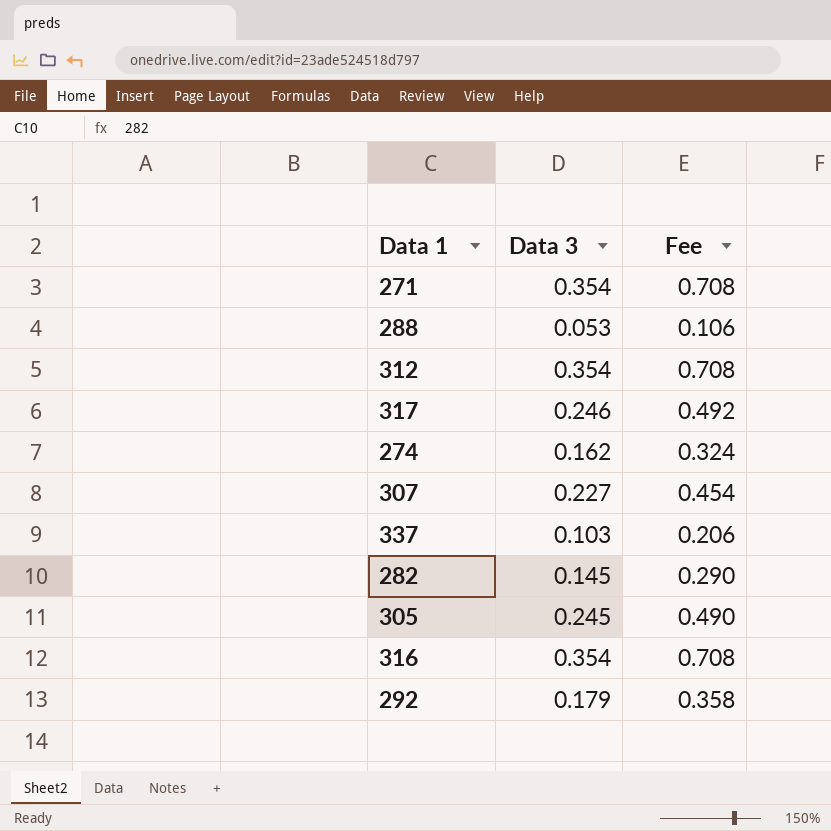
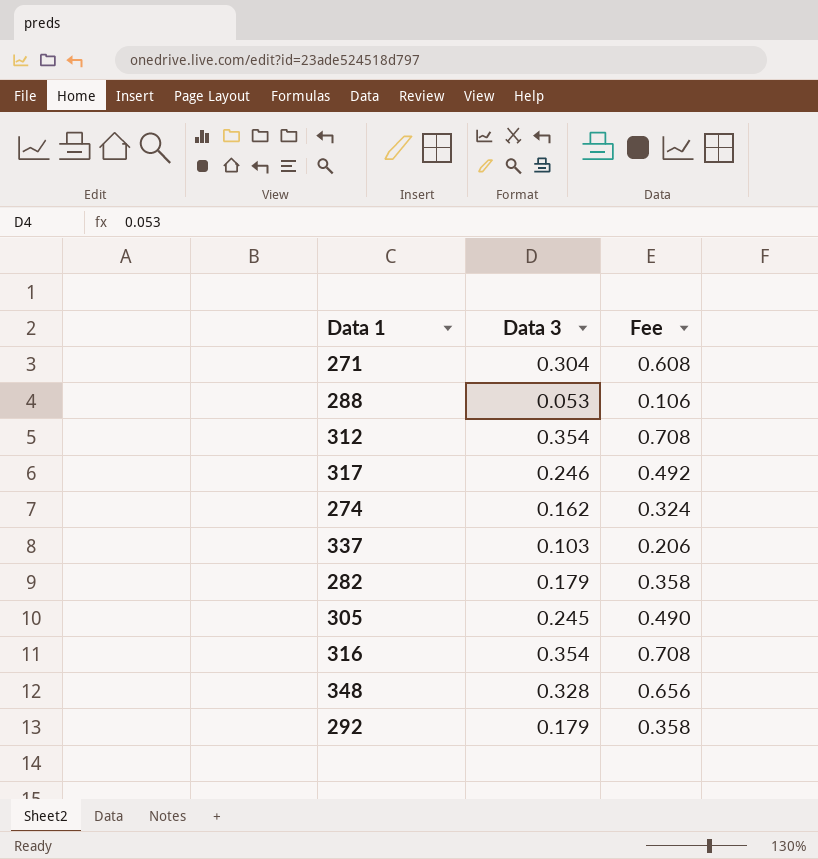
row 307: 0.227 | 0.454 -> none
271 | Data 3: 0.354 -> 0.304
271 | Fee: 0.708 -> 0.608
282 | Data 3: 0.145 -> 0.179
282 | Fee: 0.290 -> 0.358
row 348: none -> 0.328 | 0.656

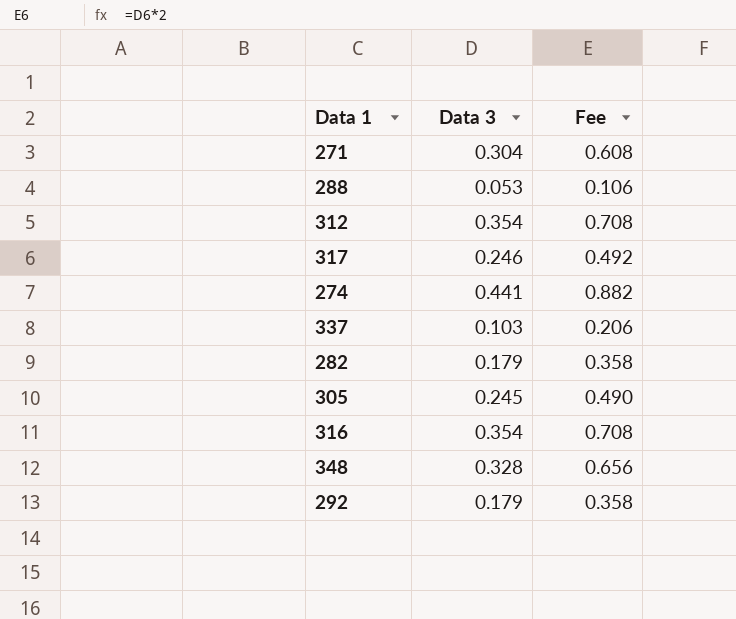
274 | Data 3: 0.162 -> 0.441
274 | Fee: 0.324 -> 0.882

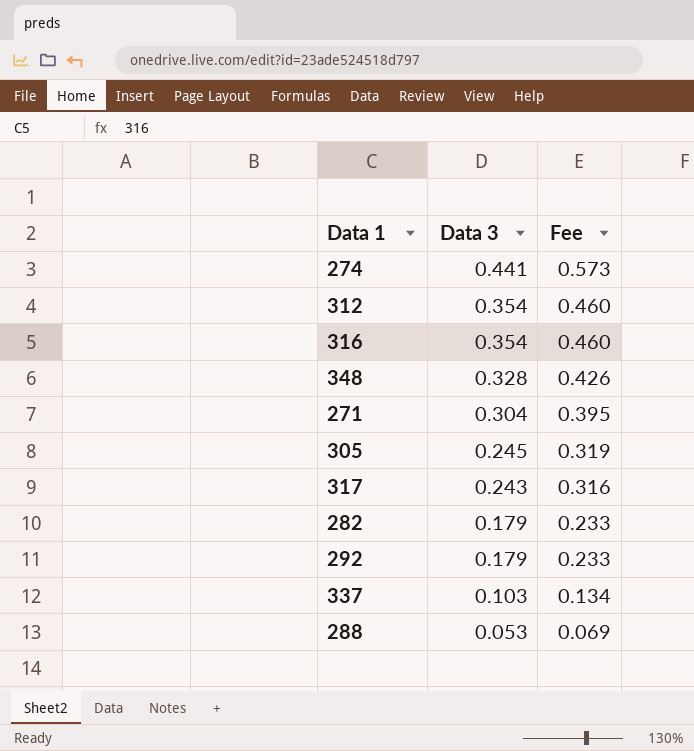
row order: none -> Data 3 descending
column Fee | formula: [Data 3] * 2 -> [Data 3] * 1.3
317 | Data 3: 0.246 -> 0.243

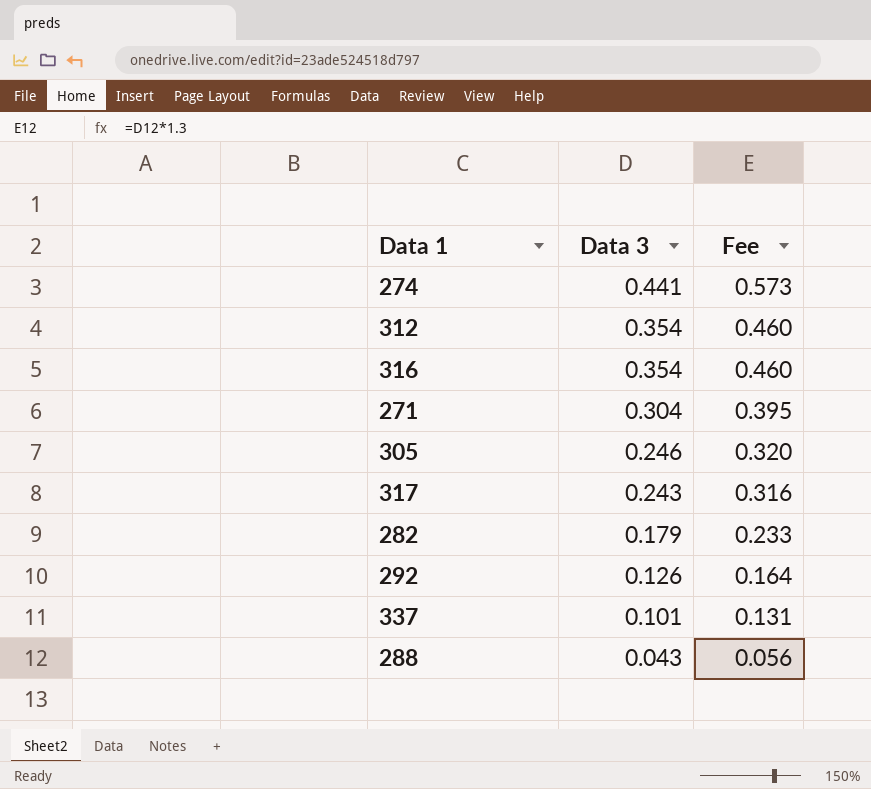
row 348: 0.328 | 0.426 -> none
305 | Data 3: 0.245 -> 0.246
305 | Fee: 0.319 -> 0.320
292 | Data 3: 0.179 -> 0.126
292 | Fee: 0.233 -> 0.164
337 | Data 3: 0.103 -> 0.101
337 | Fee: 0.134 -> 0.131
288 | Data 3: 0.053 -> 0.043
288 | Fee: 0.069 -> 0.056

